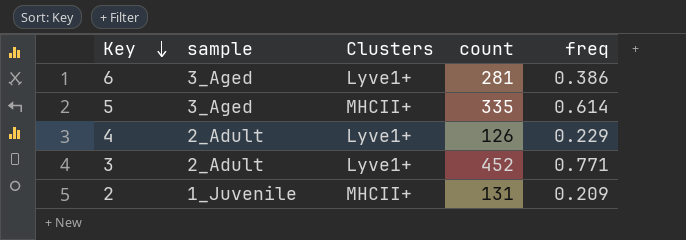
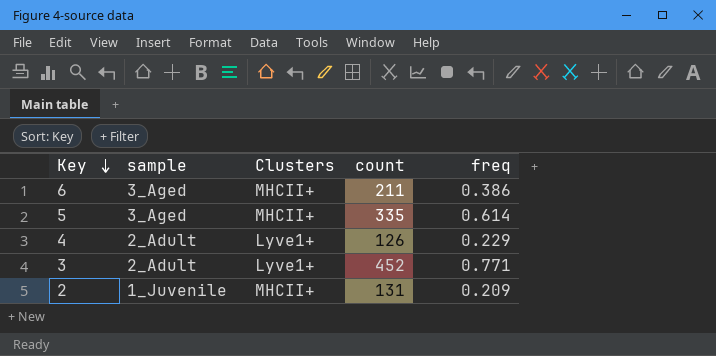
6 | Clusters: Lyve1+ -> MHCII+
6 | count: 281 -> 211

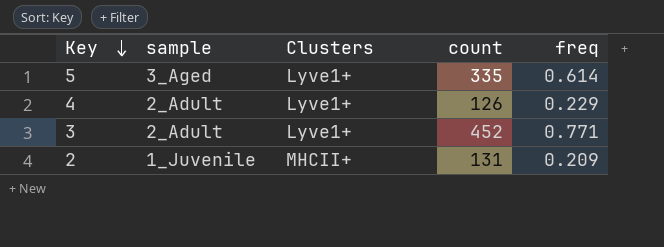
row 6: 3_Aged | MHCII+ | 211 | 0.386 -> none
5 | Clusters: MHCII+ -> Lyve1+

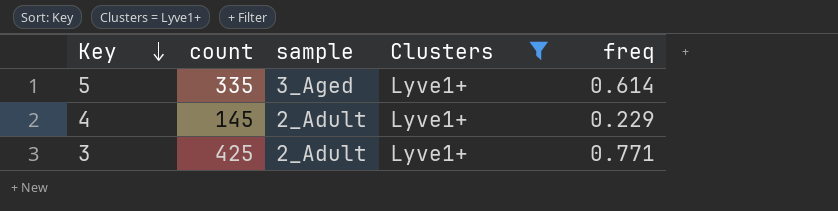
filter: none -> Clusters = Lyve1+
column count | position: 4 -> 2
4 | count: 126 -> 145
3 | count: 452 -> 425

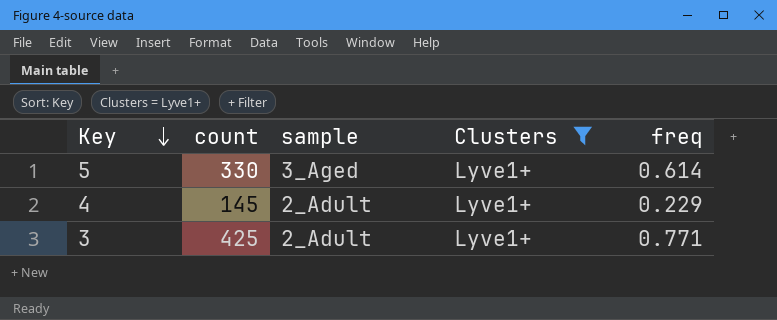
5 | count: 335 -> 330

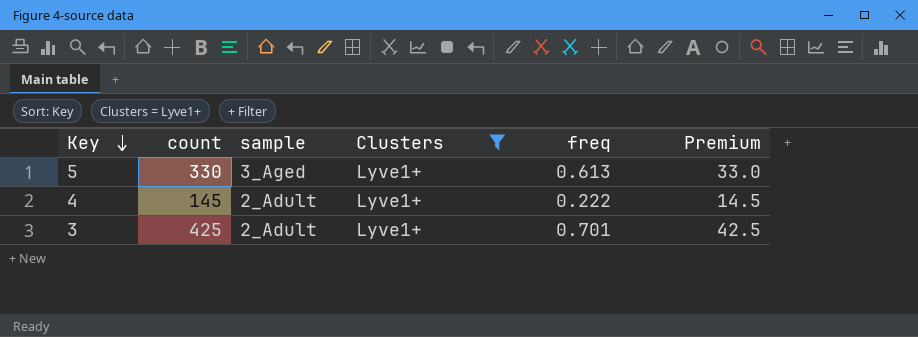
column Premium | formula: none -> [count] * 0.1
5 | freq: 0.614 -> 0.613
4 | freq: 0.229 -> 0.222
3 | freq: 0.771 -> 0.701

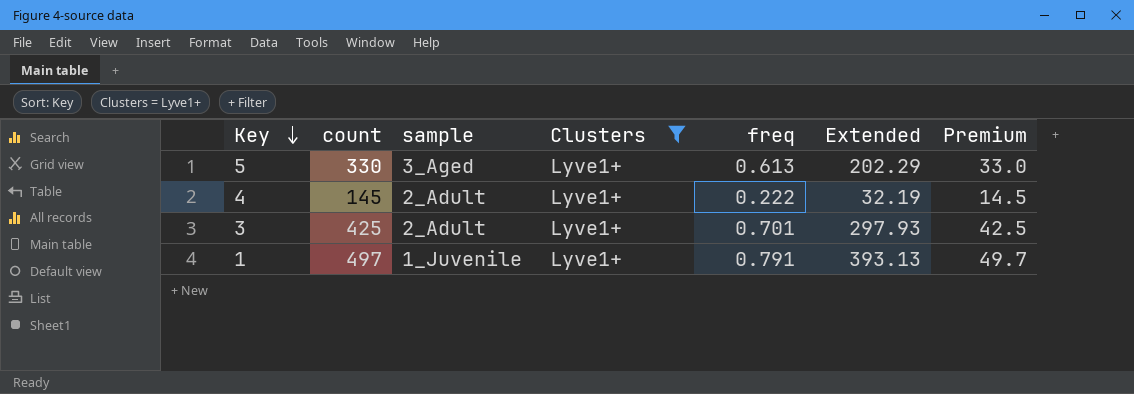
column Extended | formula: none -> [count] * [freq]
row 1: none -> 497 | 1_Juvenile | Lyve1+ | 0.791 | 393.13 | 49.7

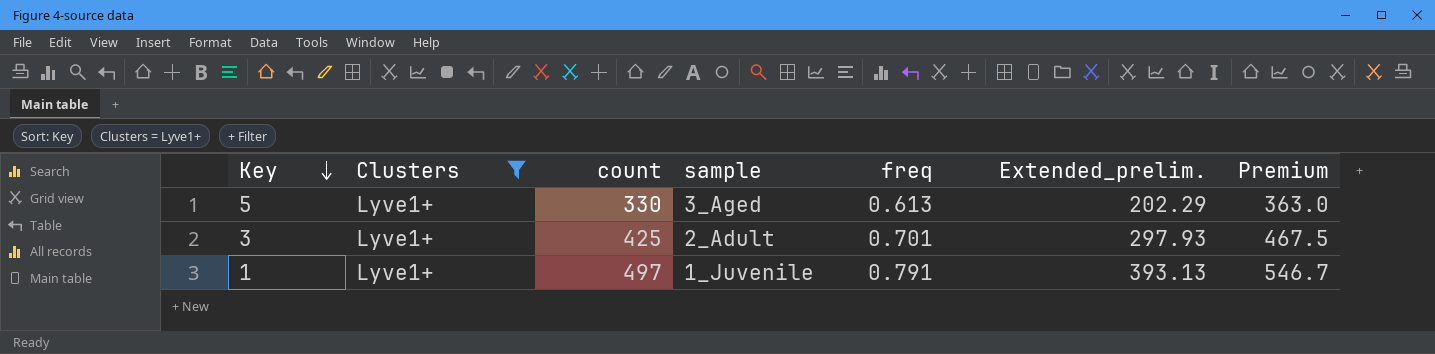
column Clusters | position: 4 -> 2
column name: Extended -> Extended_prelim.
column Premium | formula: [count] * 0.1 -> [count] * 1.1
row 4: 145 | 2_Adult | Lyve1+ | 0.222 | 32.19 | 14.5 -> none

